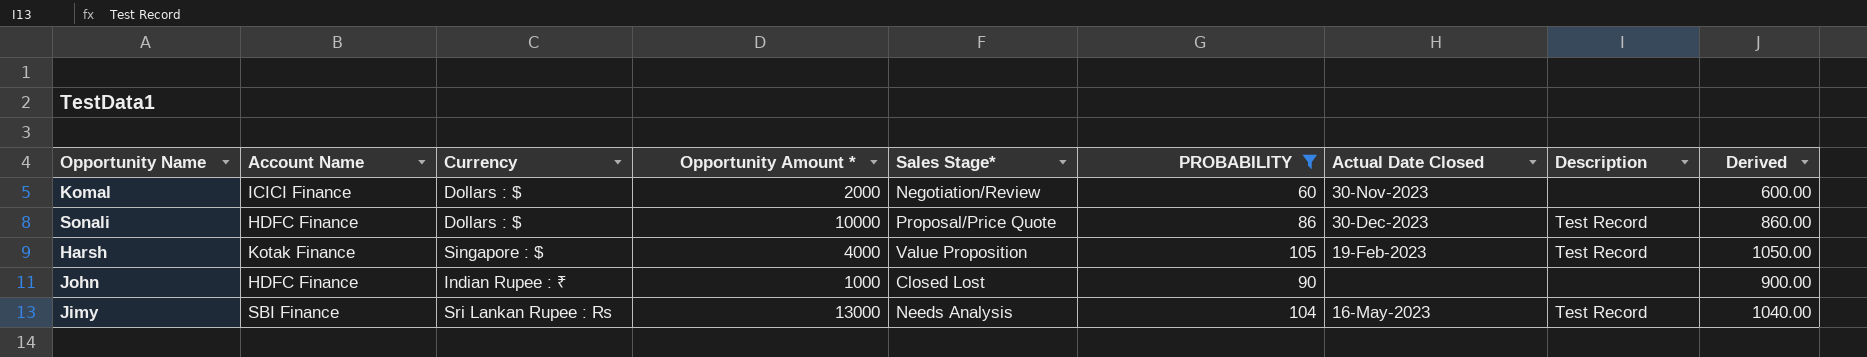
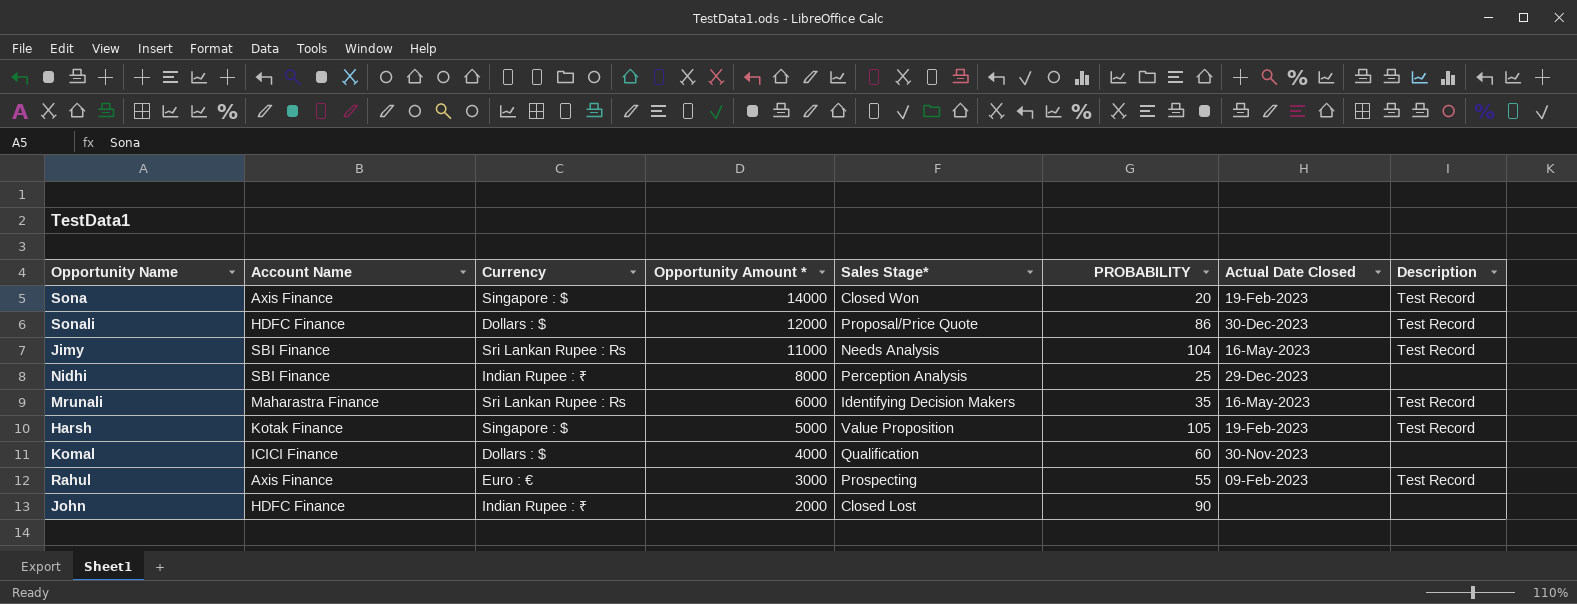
filter: PROBABILITY >= 60 -> none
row order: none -> Opportunity Amount * descending
column Derived | formula: [PROBABILITY] * 10 -> none
Sonali | Opportunity Amount *: 10000 -> 12000
Jimy | Opportunity Amount *: 13000 -> 11000
Harsh | Opportunity Amount *: 4000 -> 5000
Komal | Opportunity Amount *: 2000 -> 4000
Komal | Sales Stage*: Negotiation/Review -> Qualification
John | Opportunity Amount *: 1000 -> 2000

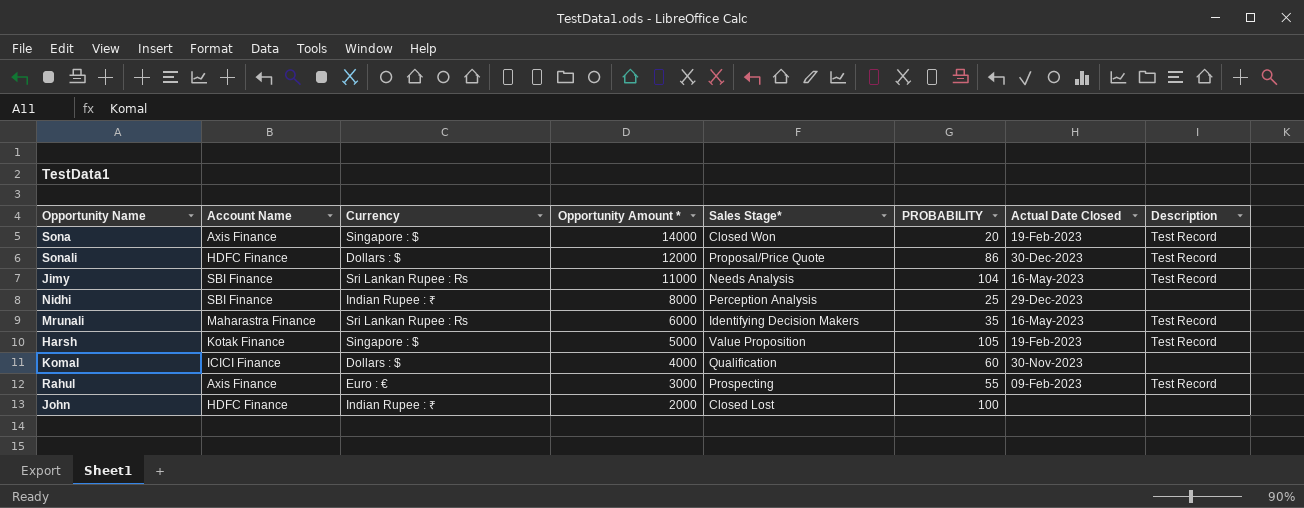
John | PROBABILITY: 90 -> 100

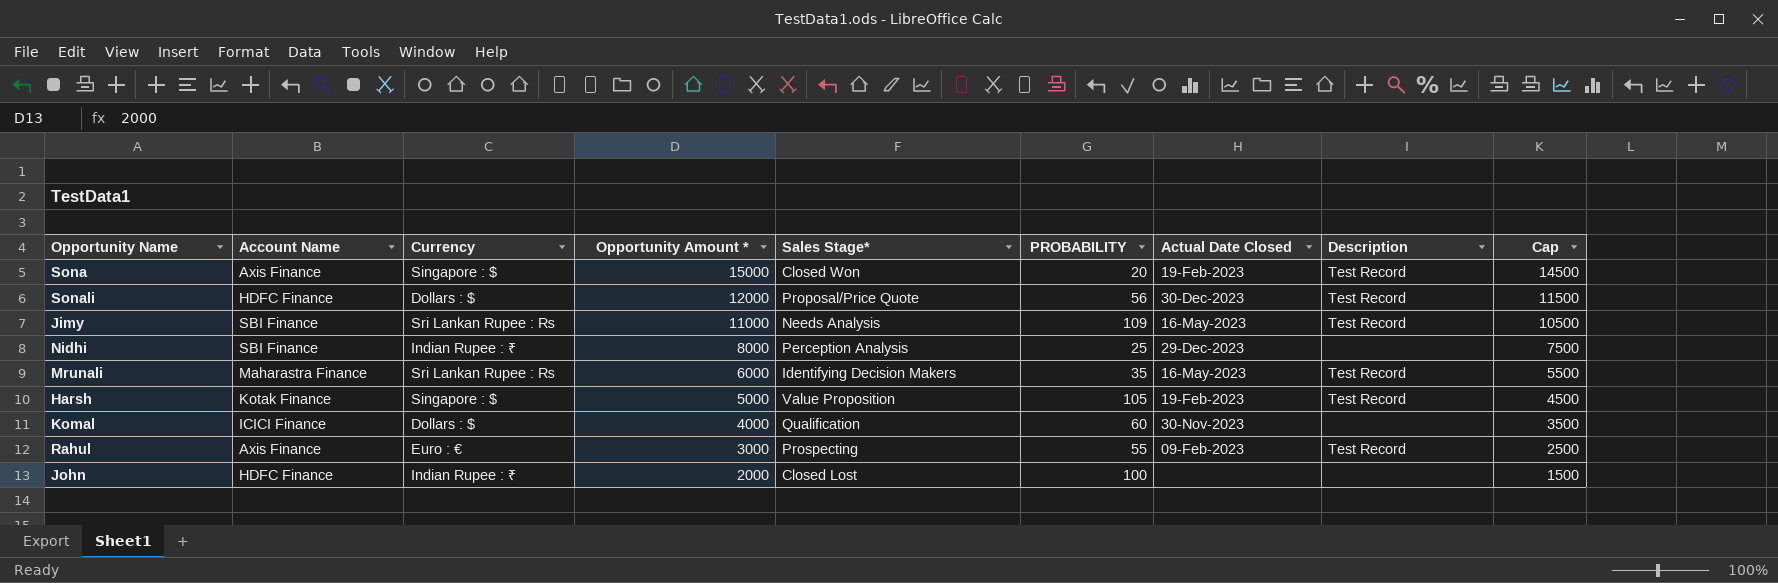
column Cap | formula: none -> [Opportunity Amount *] - 500
Sona | Opportunity Amount *: 14000 -> 15000
Sonali | PROBABILITY: 86 -> 56
Jimy | PROBABILITY: 104 -> 109

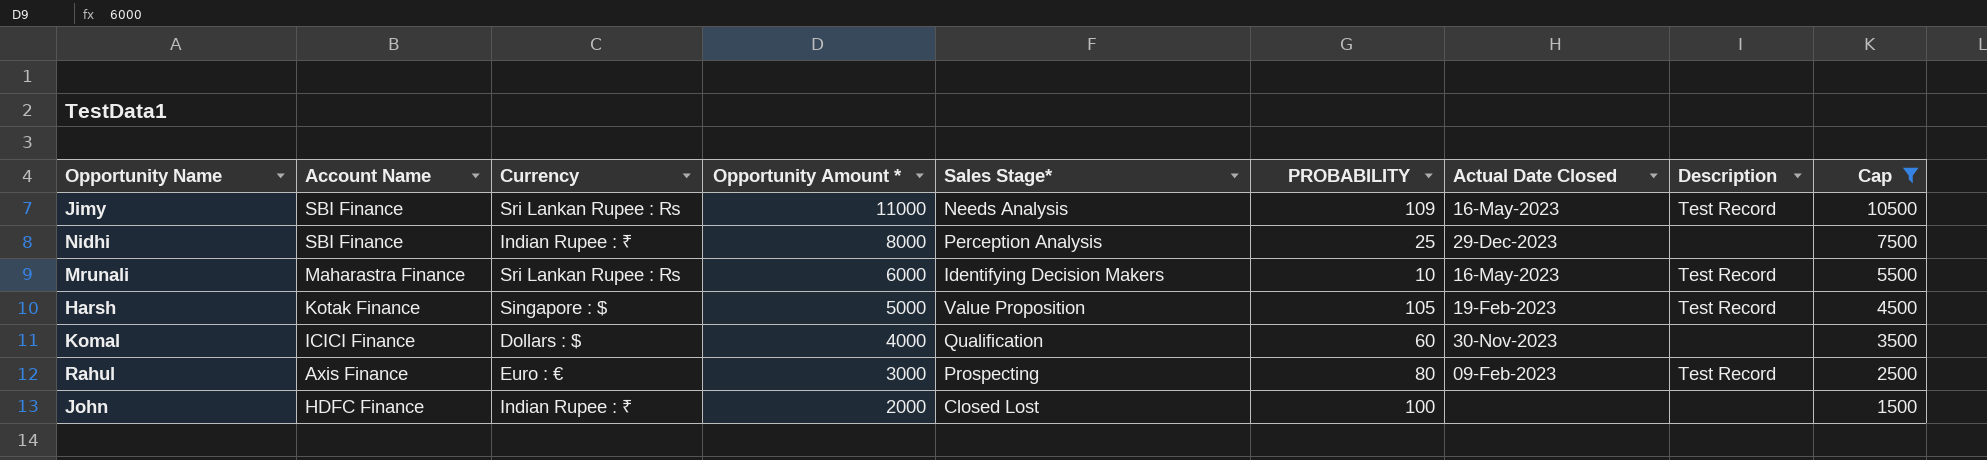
filter: none -> Cap <= 10500
Mrunali | PROBABILITY: 35 -> 10
Rahul | PROBABILITY: 55 -> 80

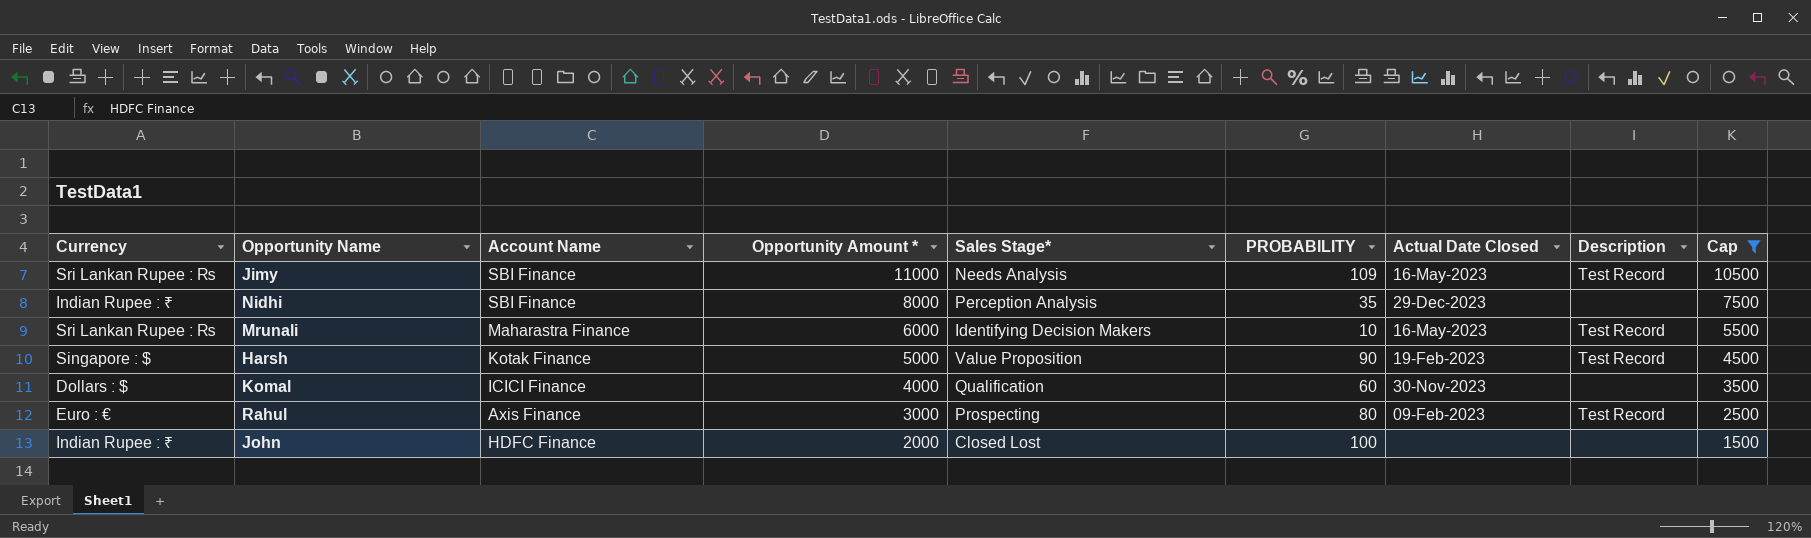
column Currency | position: 3 -> 1
Nidhi | PROBABILITY: 25 -> 35
Harsh | PROBABILITY: 105 -> 90

